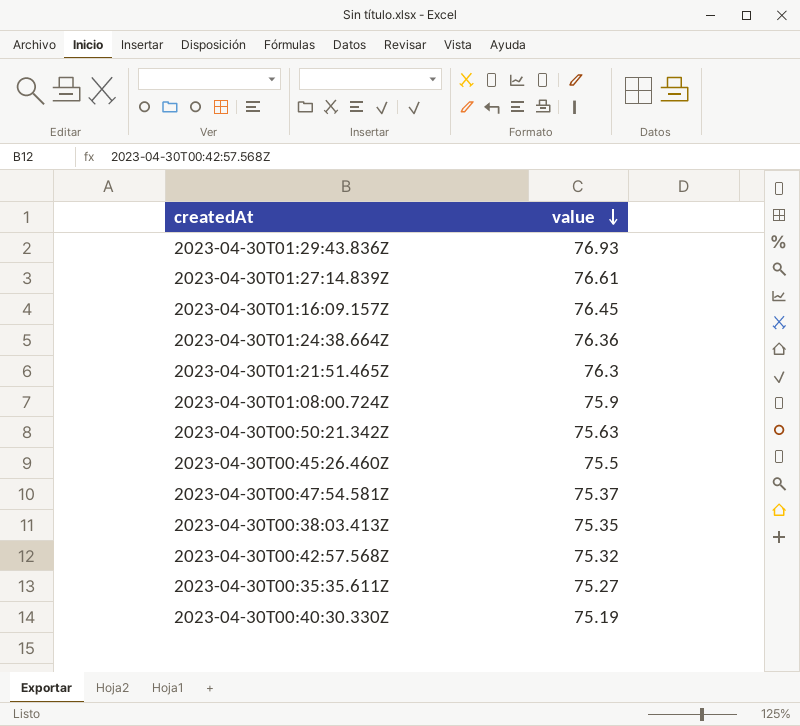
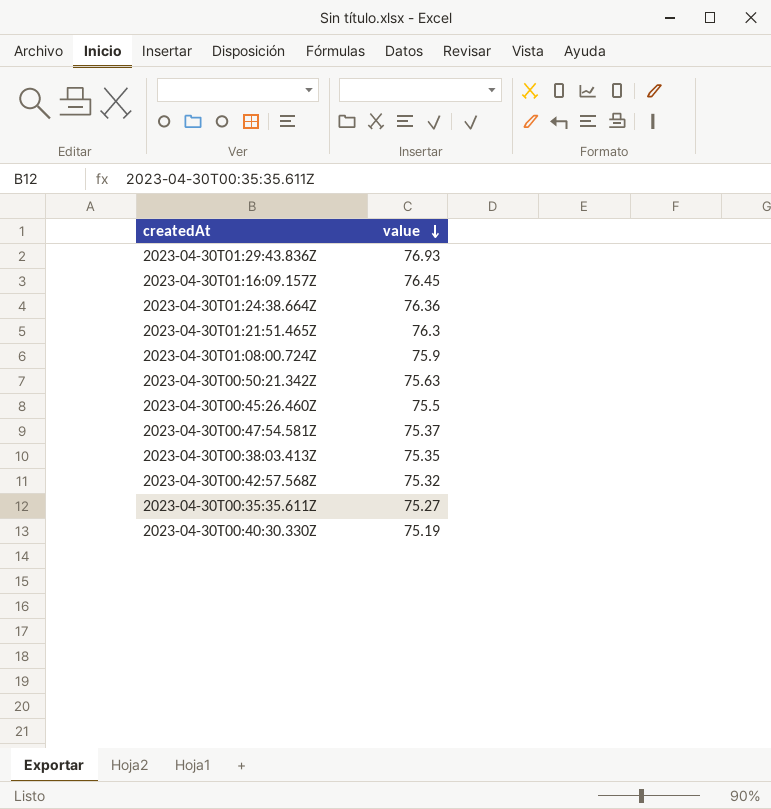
row 2023-04-30T01:27:14.839Z: 76.61 -> none

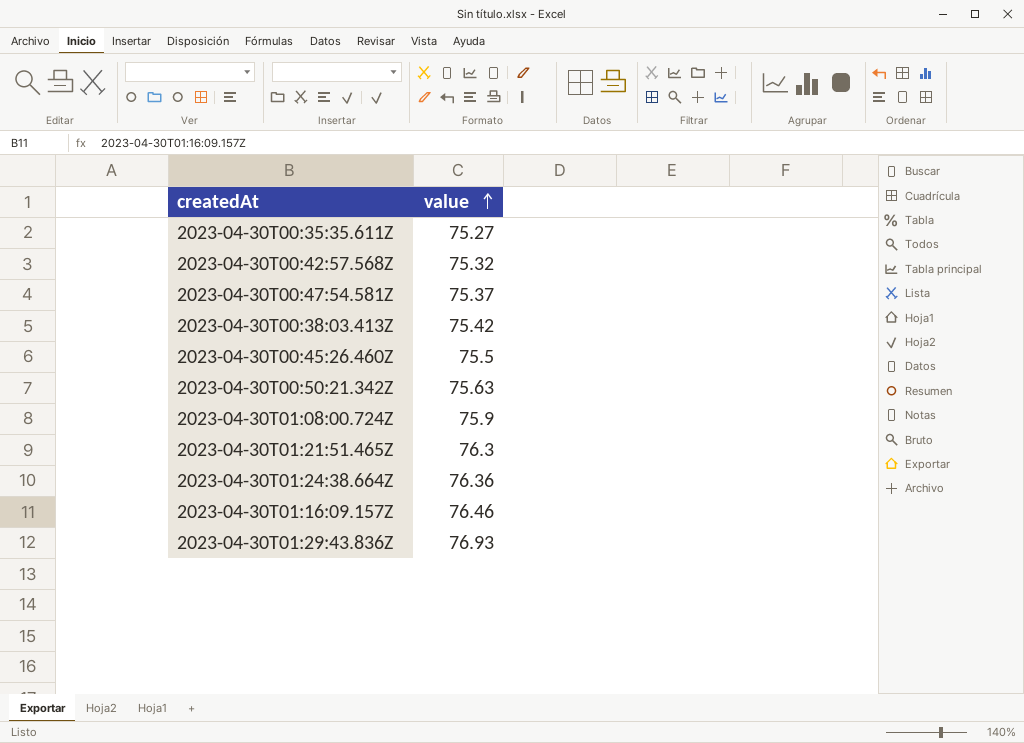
row order: value descending -> value ascending
row 2023-04-30T00:40:30.330Z: 75.19 -> none
2023-04-30T00:38:03.413Z | value: 75.35 -> 75.42
2023-04-30T01:16:09.157Z | value: 76.45 -> 76.46

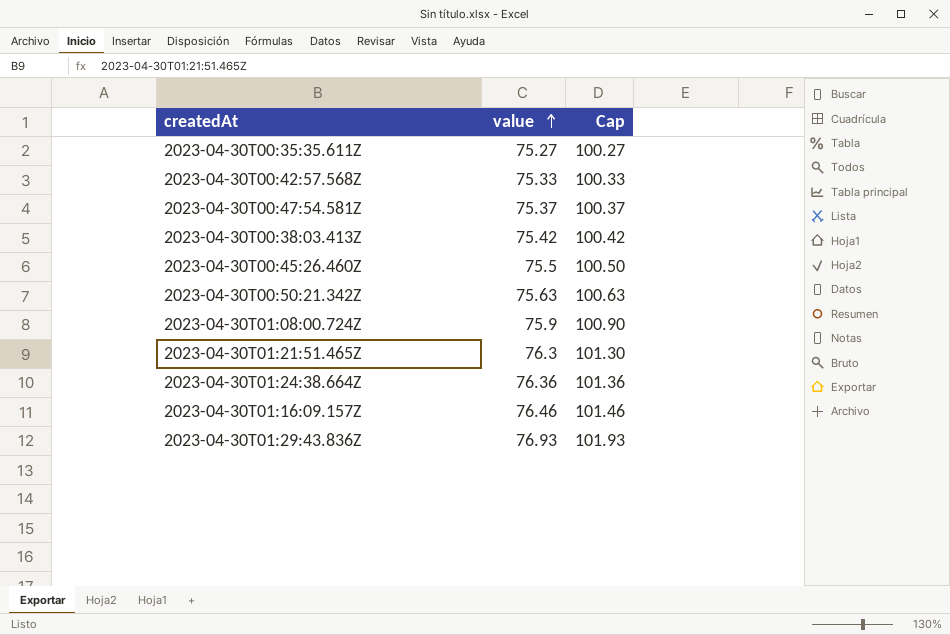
column Cap | formula: none -> [value] + 25
2023-04-30T00:42:57.568Z | value: 75.32 -> 75.33

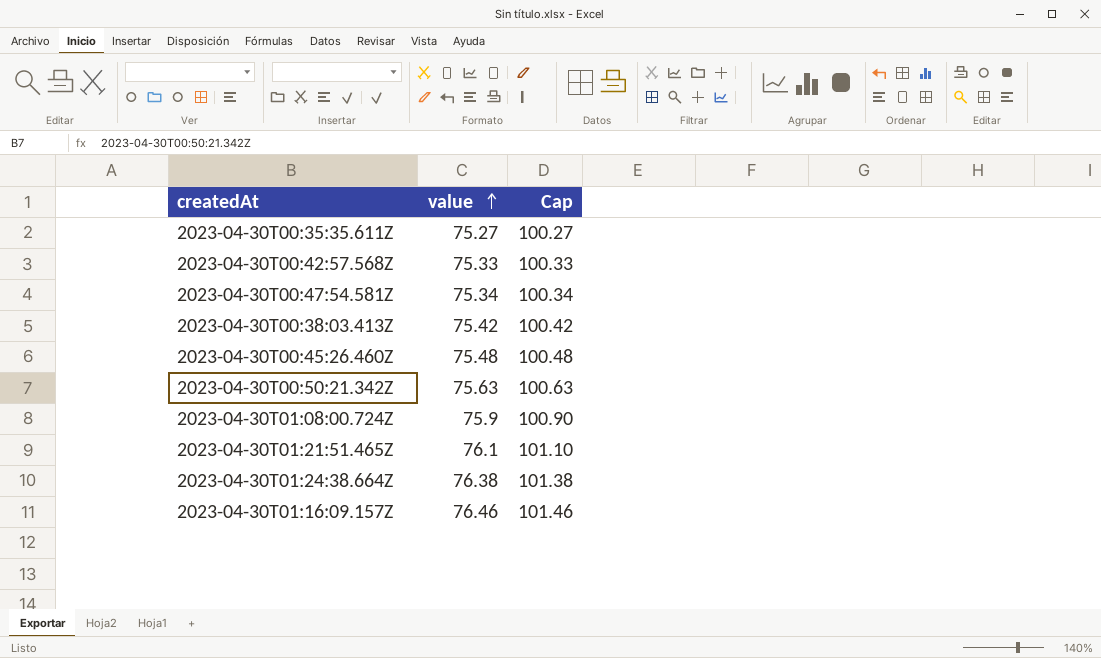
row 2023-04-30T01:29:43.836Z: 76.93 | 101.93 -> none
2023-04-30T00:47:54.581Z | value: 75.37 -> 75.34
2023-04-30T00:47:54.581Z | Cap: 100.37 -> 100.34
2023-04-30T00:45:26.460Z | value: 75.5 -> 75.48
2023-04-30T00:45:26.460Z | Cap: 100.50 -> 100.48
2023-04-30T01:21:51.465Z | value: 76.3 -> 76.1
2023-04-30T01:21:51.465Z | Cap: 101.30 -> 101.10
2023-04-30T01:24:38.664Z | value: 76.36 -> 76.38
2023-04-30T01:24:38.664Z | Cap: 101.36 -> 101.38

